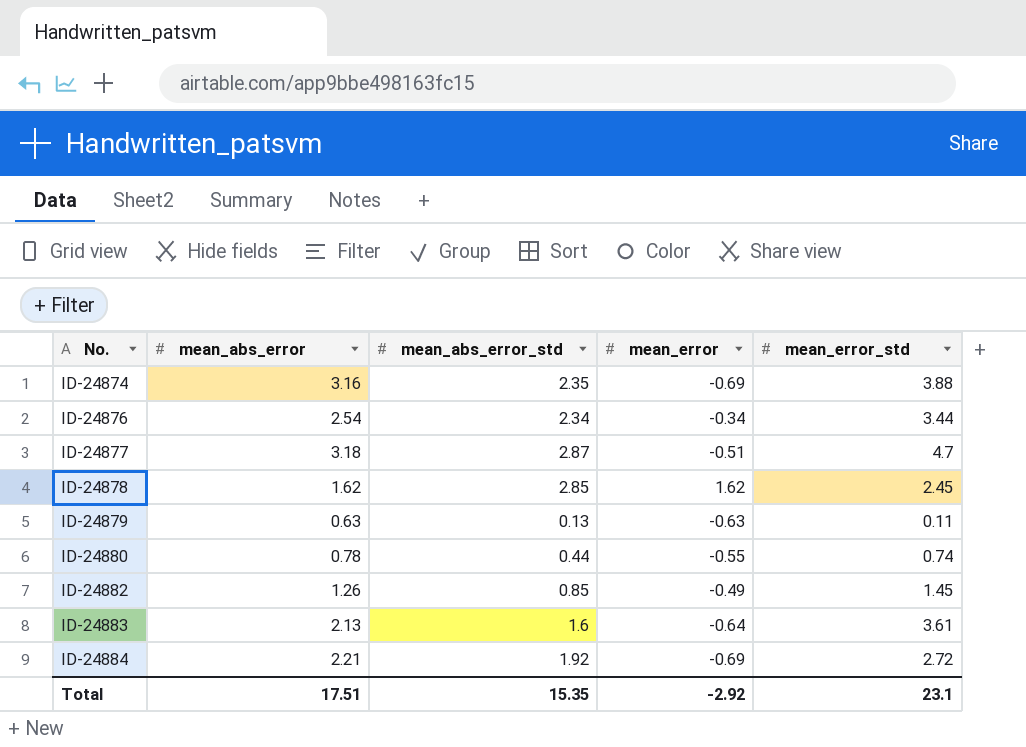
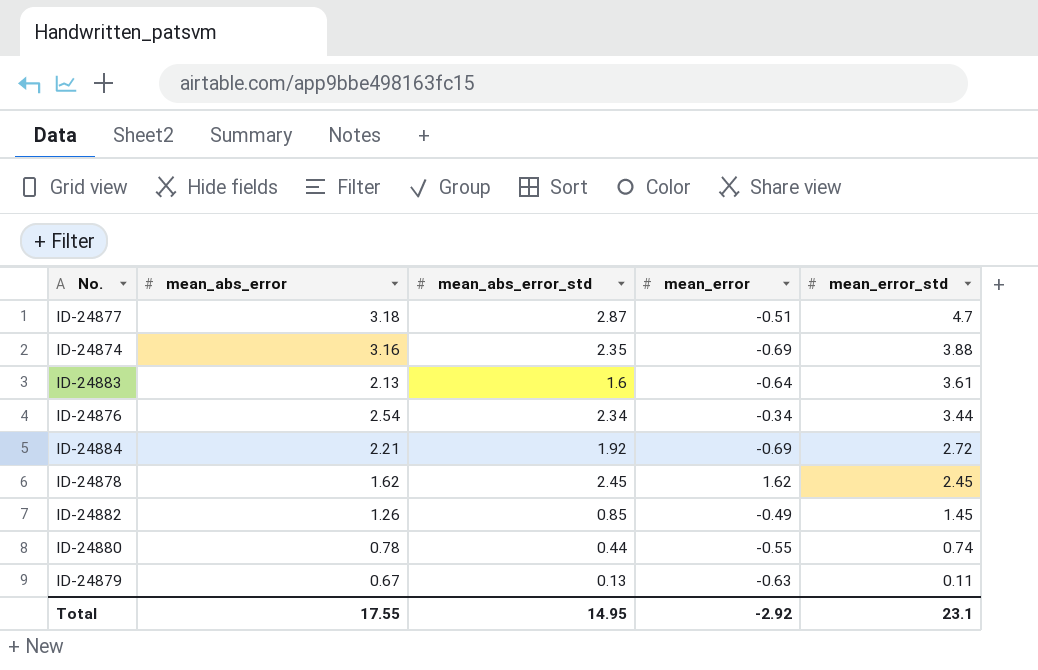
row order: No. ascending -> mean_error_std descending
ID-24878 | mean_abs_error_std: 2.85 -> 2.45
ID-24879 | mean_abs_error: 0.63 -> 0.67
Total | mean_abs_error: 17.51 -> 17.55
Total | mean_abs_error_std: 15.35 -> 14.95

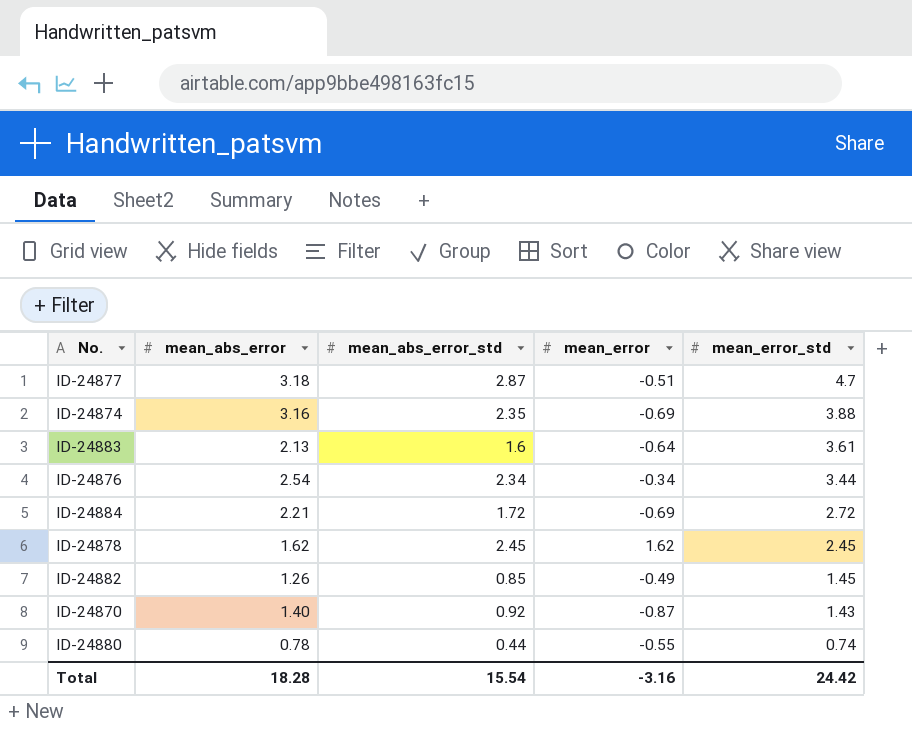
row ID-24879: 0.67 | 0.13 | -0.63 | 0.11 -> none
ID-24884 | mean_abs_error_std: 1.92 -> 1.72
row ID-24870: none -> 1.40 | 0.92 | -0.87 | 1.43
Total | mean_abs_error: 17.55 -> 18.28
Total | mean_abs_error_std: 14.95 -> 15.54
Total | mean_error: -2.92 -> -3.16
Total | mean_error_std: 23.1 -> 24.42

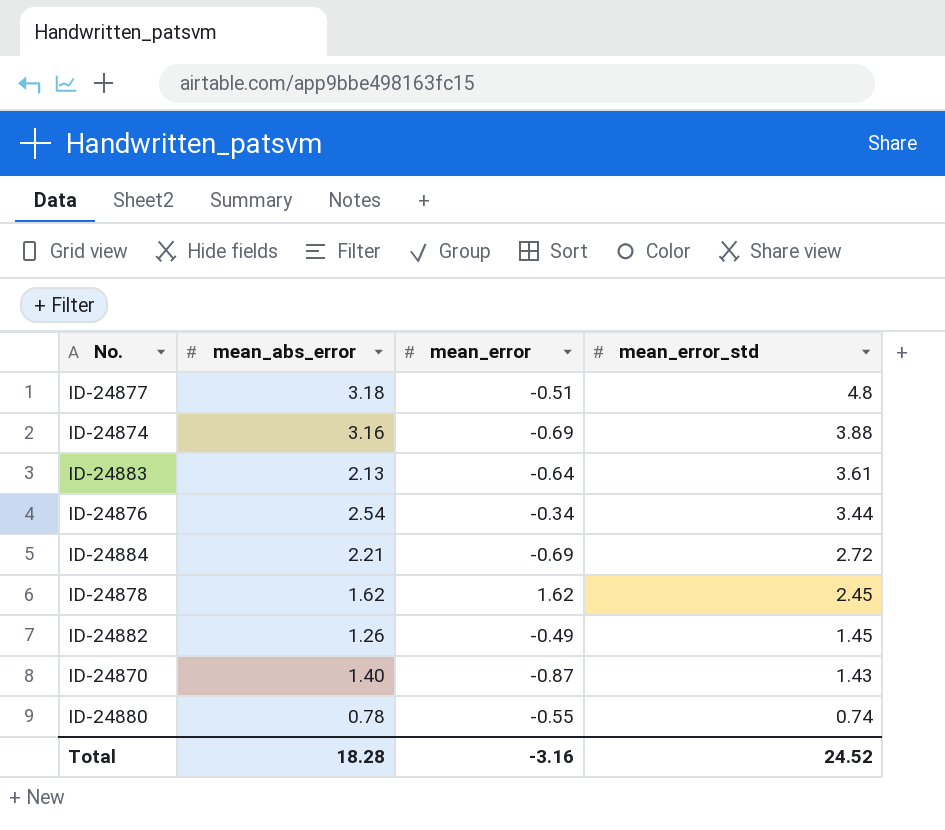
column mean_abs_error_std | position: 3 -> none
ID-24877 | mean_error_std: 4.7 -> 4.8
Total | mean_error_std: 24.42 -> 24.52

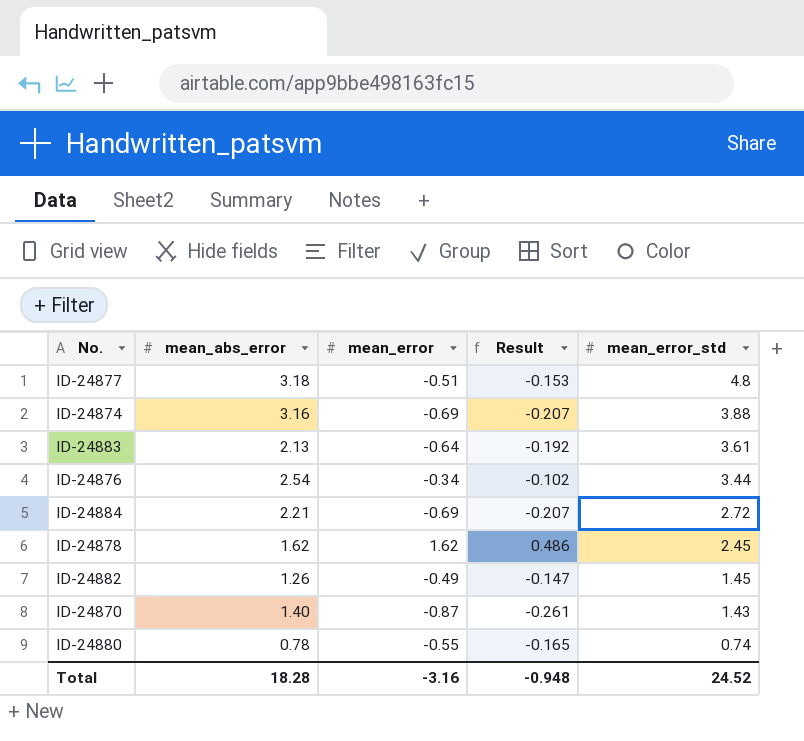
column Result | formula: none -> [mean_error] * 0.3

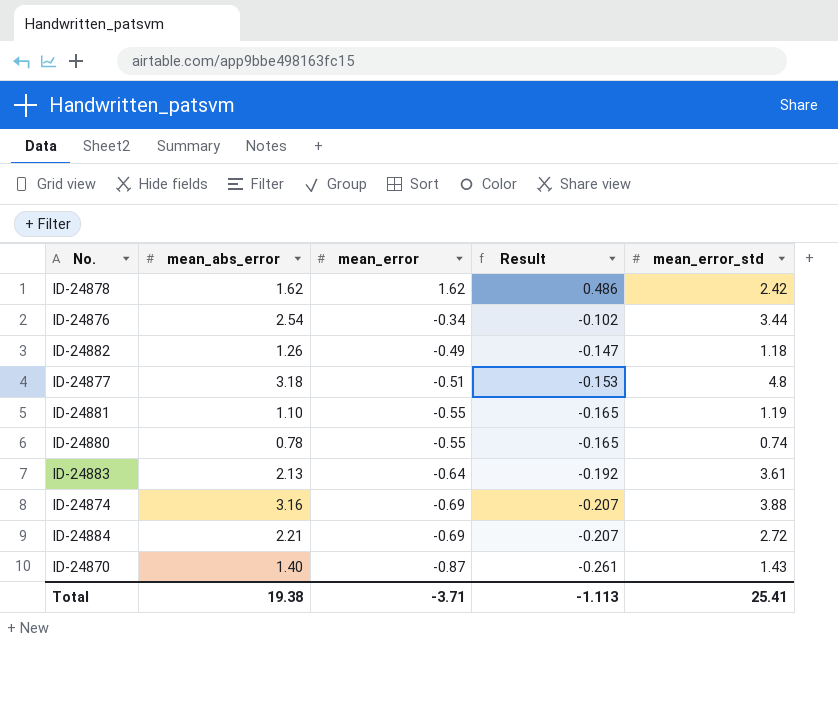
row order: mean_error_std descending -> mean_error descending
ID-24878 | mean_error_std: 2.45 -> 2.42
ID-24882 | mean_error_std: 1.45 -> 1.18
row ID-24881: none -> 1.10 | -0.55 | -0.165 | 1.19
Total | mean_abs_error: 18.28 -> 19.38
Total | mean_error: -3.16 -> -3.71
Total | Result: -0.948 -> -1.113
Total | mean_error_std: 24.52 -> 25.41

